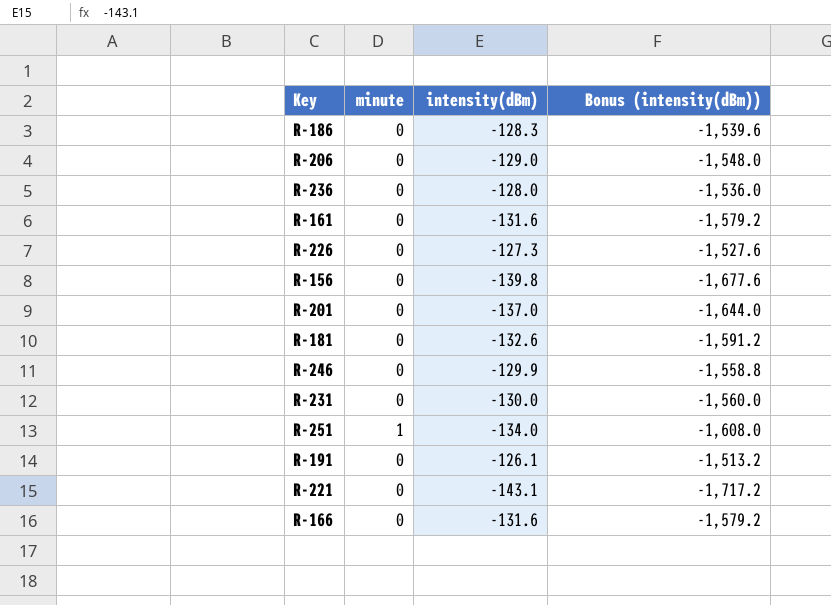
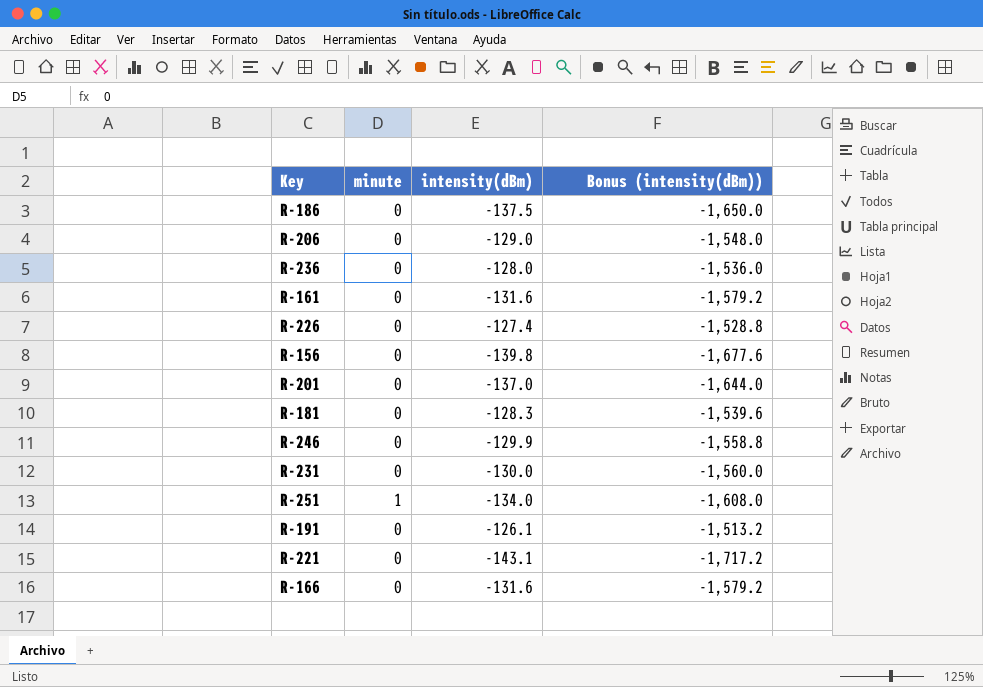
R-186 | intensity(dBm): -128.3 -> -137.5
R-186 | Bonus (intensity(dBm)): -1,539.6 -> -1,650.0
R-226 | intensity(dBm): -127.3 -> -127.4
R-226 | Bonus (intensity(dBm)): -1,527.6 -> -1,528.8
R-181 | intensity(dBm): -132.6 -> -128.3
R-181 | Bonus (intensity(dBm)): -1,591.2 -> -1,539.6

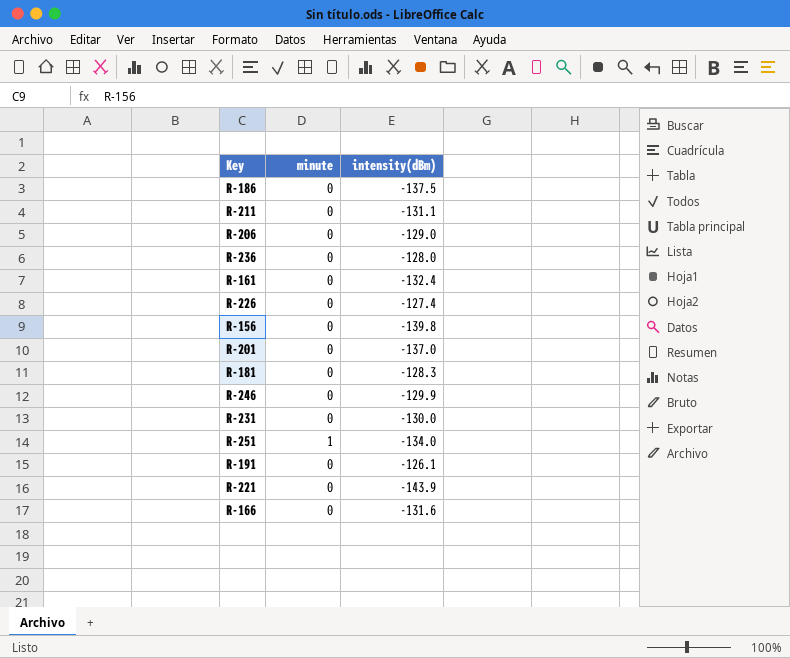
column Bonus (intensity(dBm)) | formula: [intensity(dBm)] * 12 -> none
row R-211: none -> 0 | -131.1
R-161 | intensity(dBm): -131.6 -> -132.4
R-221 | intensity(dBm): -143.1 -> -143.9

